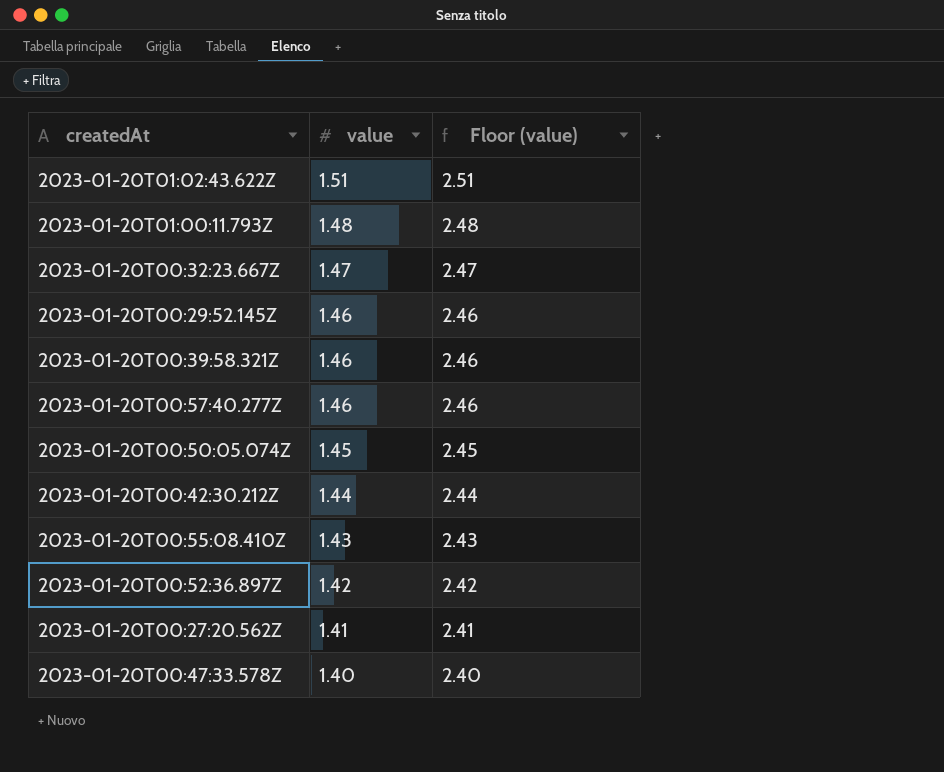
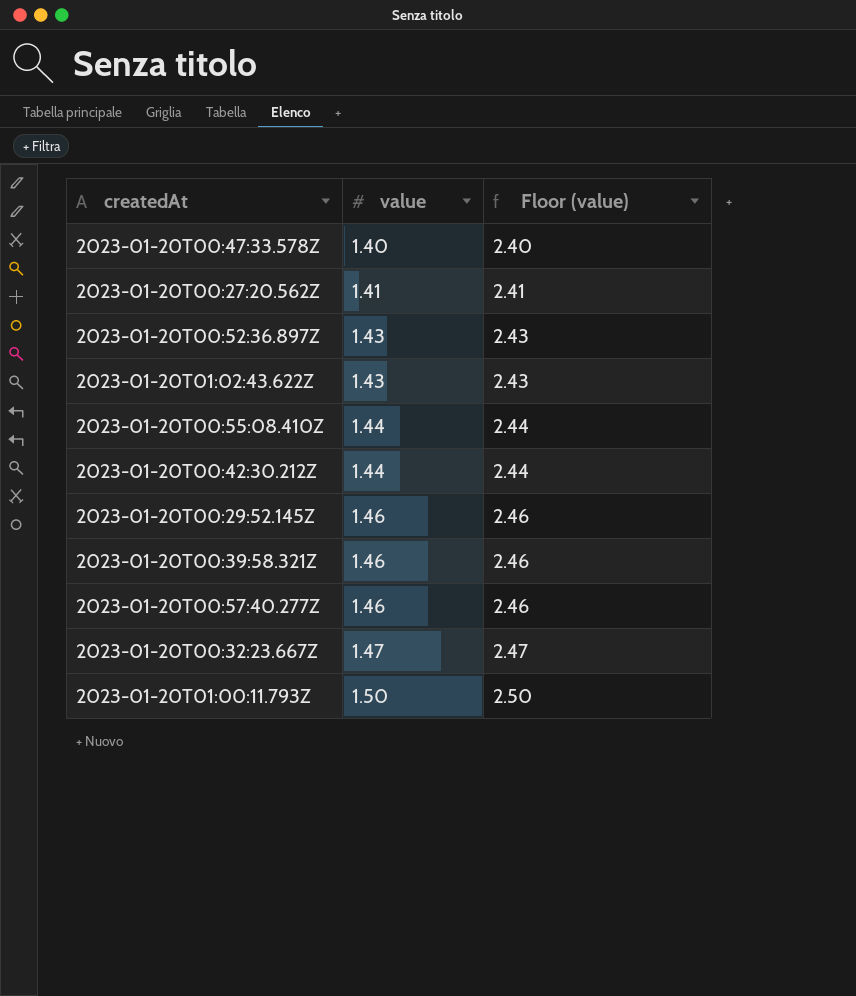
row order: value descending -> value ascending
row 2023-01-20T00:50:05.074Z: 1.45 | 2.45 -> none
2023-01-20T00:52:36.897Z | value: 1.42 -> 1.43
2023-01-20T00:52:36.897Z | Floor (value): 2.42 -> 2.43
2023-01-20T01:02:43.622Z | value: 1.51 -> 1.43
2023-01-20T01:02:43.622Z | Floor (value): 2.51 -> 2.43
2023-01-20T00:55:08.410Z | value: 1.43 -> 1.44
2023-01-20T00:55:08.410Z | Floor (value): 2.43 -> 2.44
2023-01-20T01:00:11.793Z | value: 1.48 -> 1.50
2023-01-20T01:00:11.793Z | Floor (value): 2.48 -> 2.50

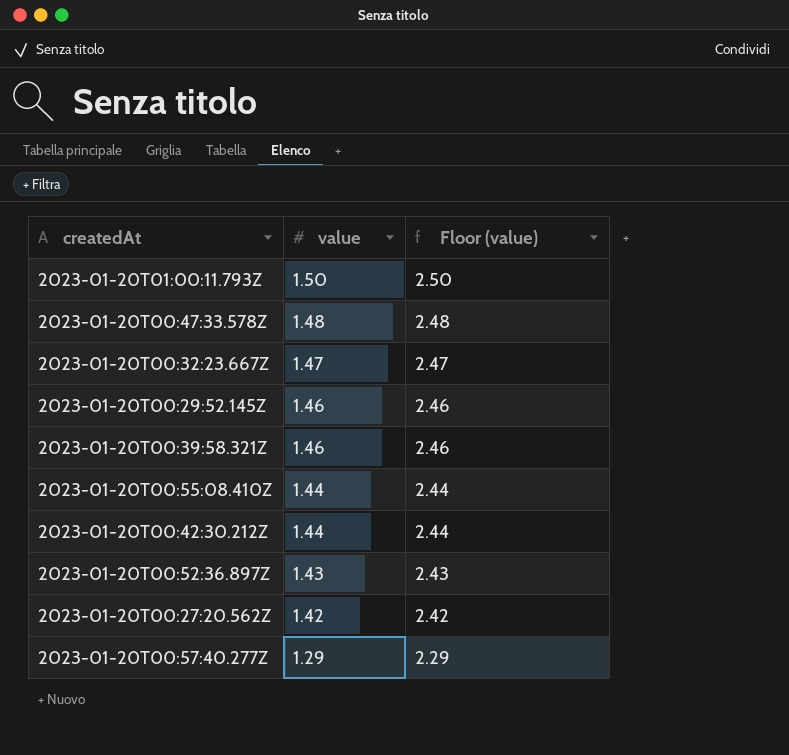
row order: value ascending -> value descending
row 2023-01-20T01:02:43.622Z: 1.43 | 2.43 -> none
2023-01-20T00:47:33.578Z | value: 1.40 -> 1.48
2023-01-20T00:47:33.578Z | Floor (value): 2.40 -> 2.48
2023-01-20T00:27:20.562Z | value: 1.41 -> 1.42
2023-01-20T00:27:20.562Z | Floor (value): 2.41 -> 2.42
2023-01-20T00:57:40.277Z | value: 1.46 -> 1.29
2023-01-20T00:57:40.277Z | Floor (value): 2.46 -> 2.29

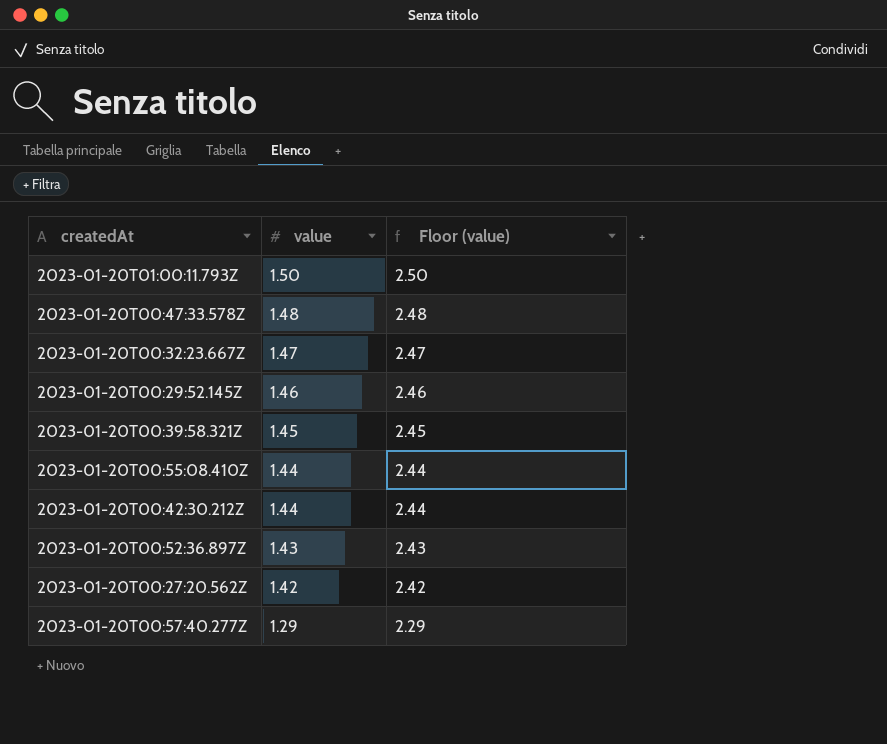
2023-01-20T00:39:58.321Z | value: 1.46 -> 1.45
2023-01-20T00:39:58.321Z | Floor (value): 2.46 -> 2.45

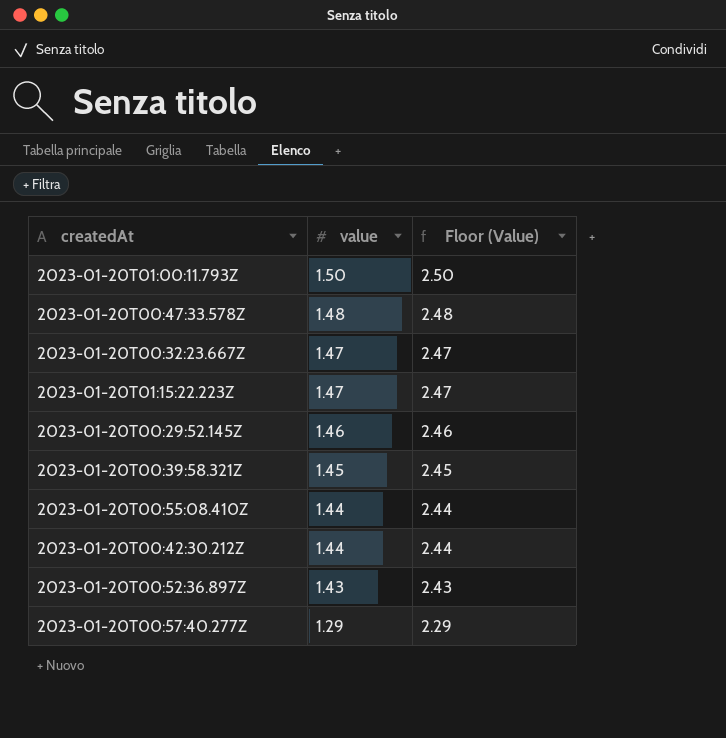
column name: Floor (value) -> Floor (Value)
row 2023-01-20T00:27:20.562Z: 1.42 | 2.42 -> none
row 2023-01-20T01:15:22.223Z: none -> 1.47 | 2.47

